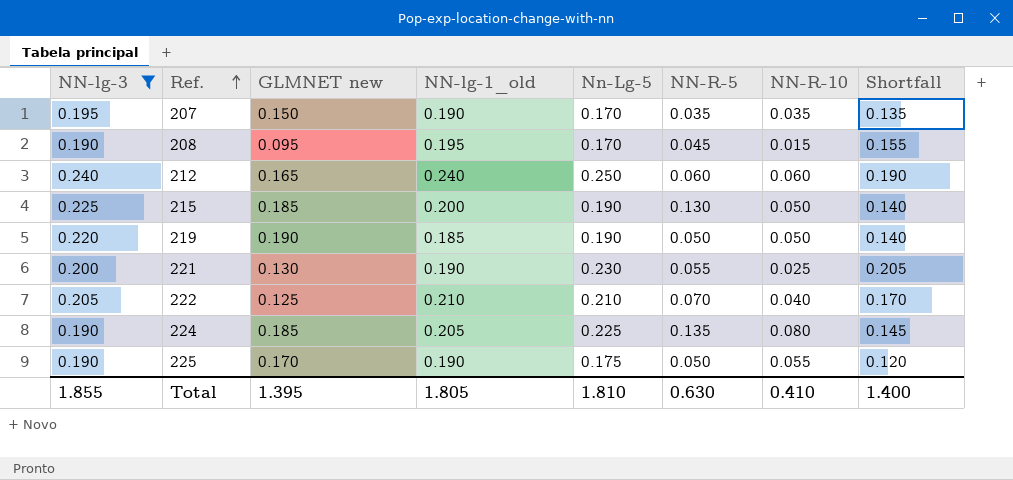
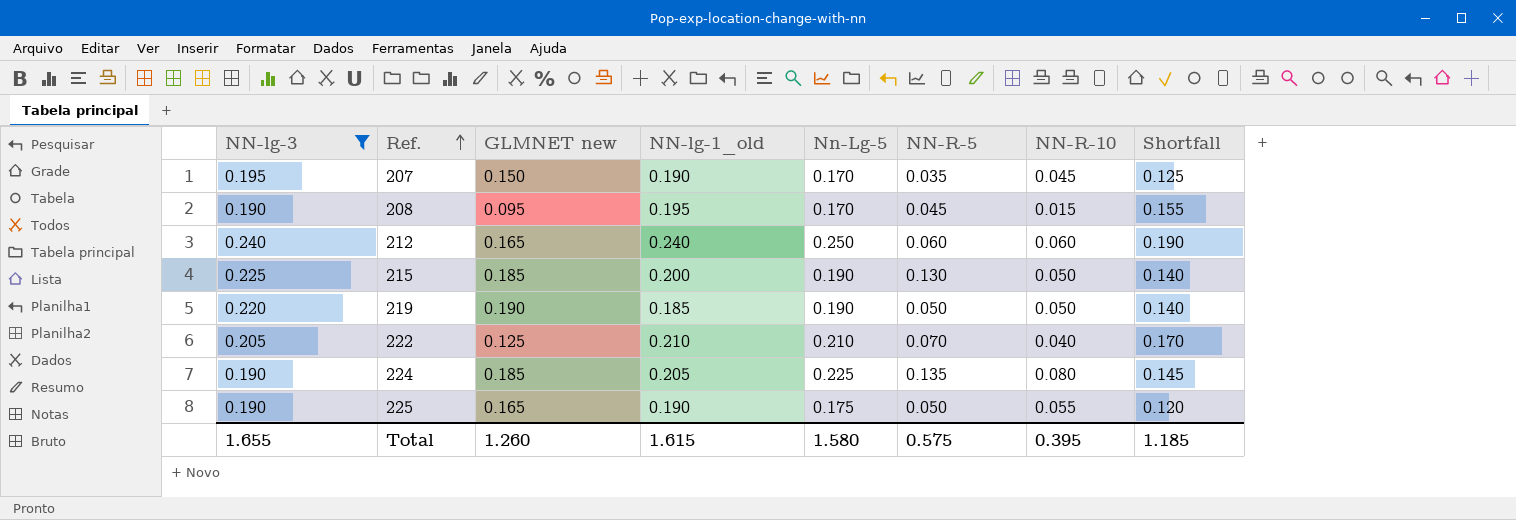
row 221: 0.200 | 0.130 | 0.190 | 0.230 | 0.055 | 0.025 | 0.205 -> none
207 | NN-R-10: 0.035 -> 0.045
207 | Shortfall: 0.135 -> 0.125
225 | GLMNET new: 0.170 -> 0.165
Total | NN-lg-3: 1.855 -> 1.655
Total | GLMNET new: 1.395 -> 1.260
Total | NN-lg-1_old: 1.805 -> 1.615
Total | Nn-Lg-5: 1.810 -> 1.580
Total | NN-R-5: 0.630 -> 0.575
Total | NN-R-10: 0.410 -> 0.395
Total | Shortfall: 1.400 -> 1.185

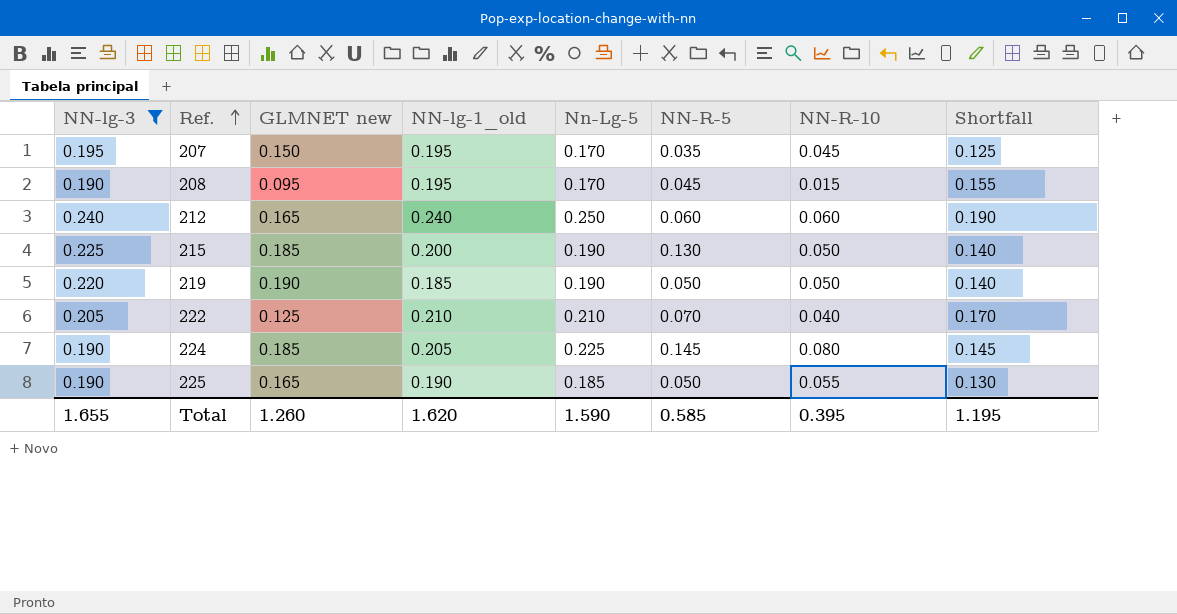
207 | NN-lg-1_old: 0.190 -> 0.195
224 | NN-R-5: 0.135 -> 0.145
225 | Nn-Lg-5: 0.175 -> 0.185
225 | Shortfall: 0.120 -> 0.130
Total | NN-lg-1_old: 1.615 -> 1.620
Total | Nn-Lg-5: 1.580 -> 1.590
Total | NN-R-5: 0.575 -> 0.585
Total | Shortfall: 1.185 -> 1.195

